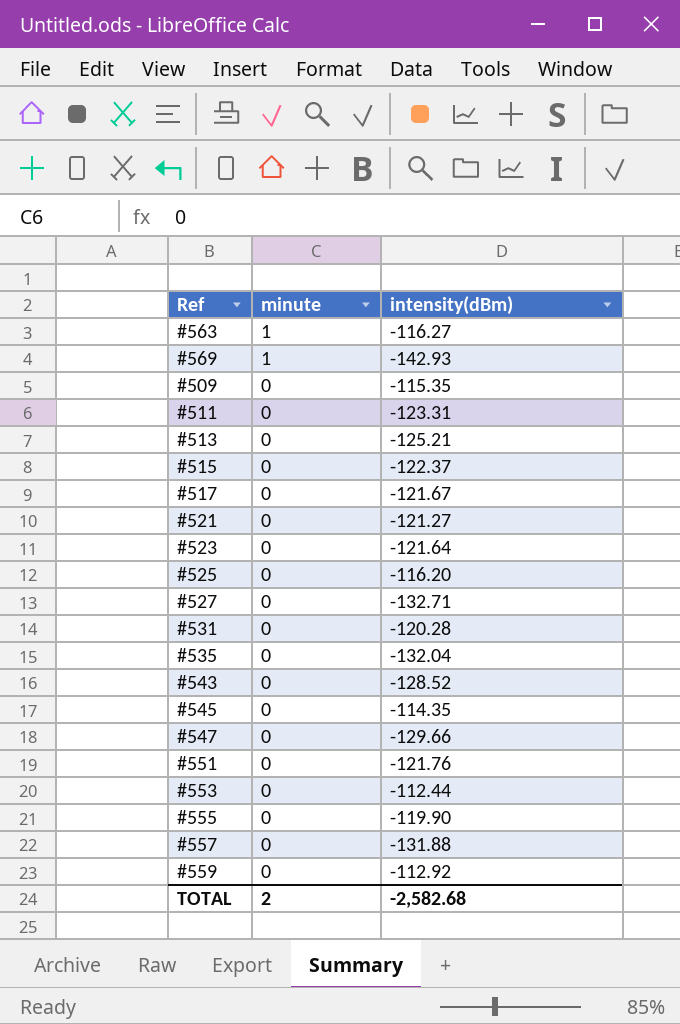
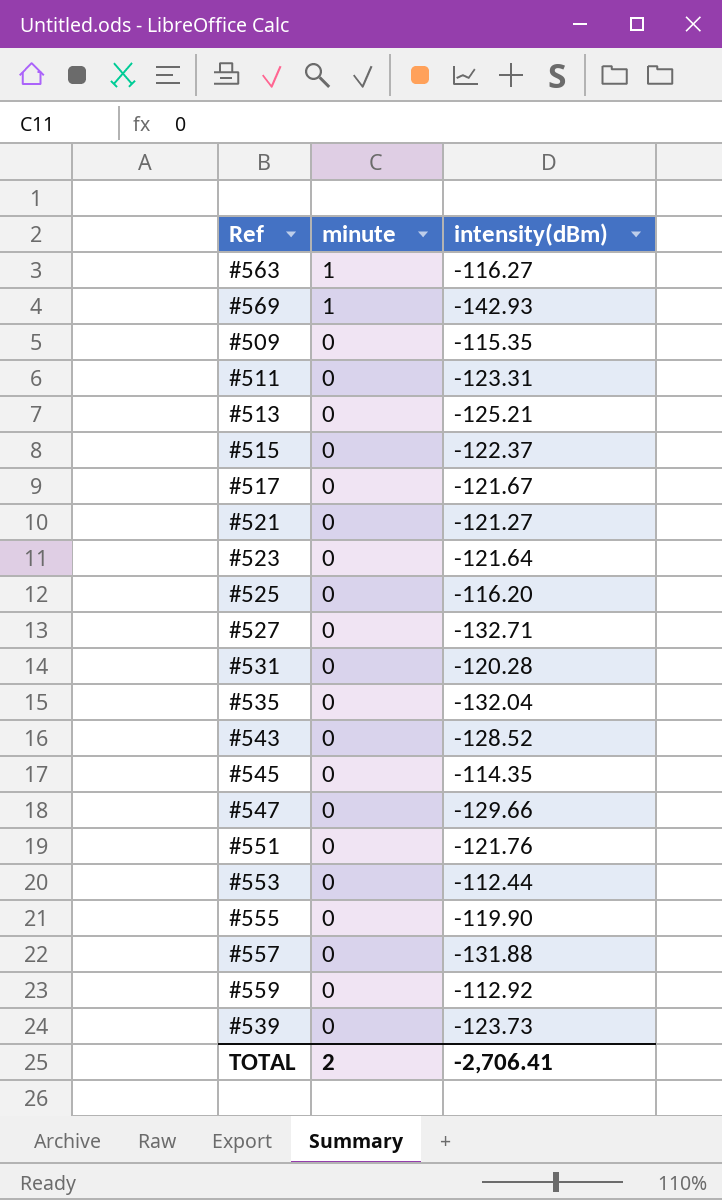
row #539: none -> 0 | -123.73
TOTAL | intensity(dBm): -2,582.68 -> -2,706.41

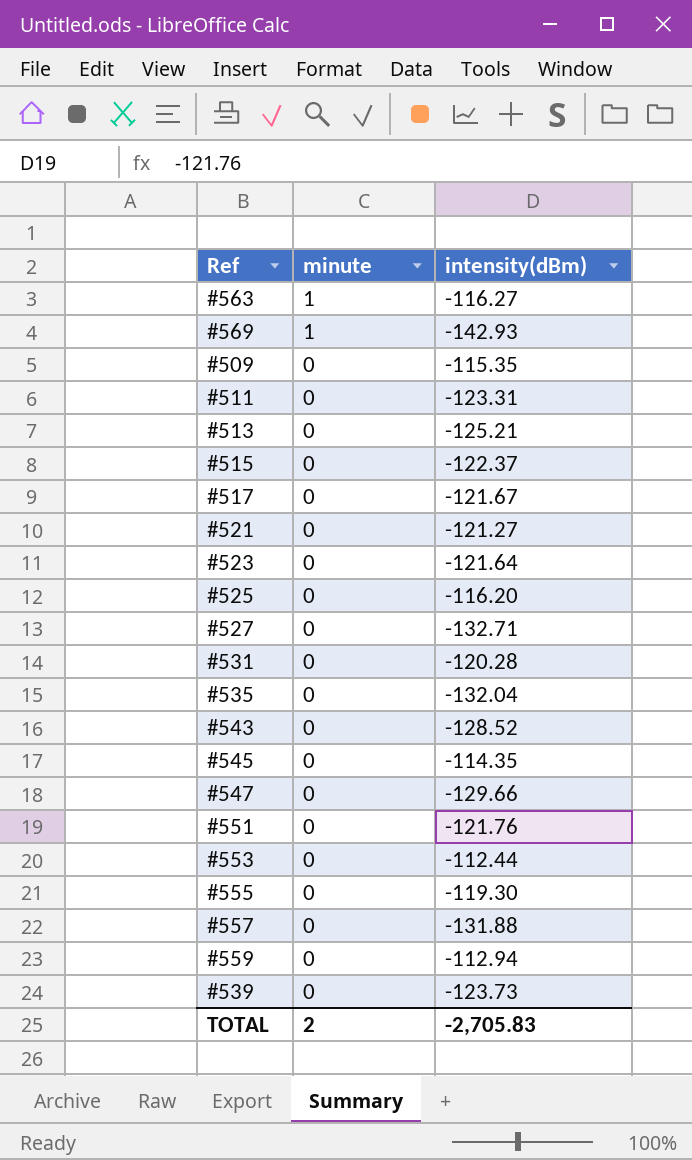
#555 | intensity(dBm): -119.90 -> -119.30
#559 | intensity(dBm): -112.92 -> -112.94
TOTAL | intensity(dBm): -2,706.41 -> -2,705.83

